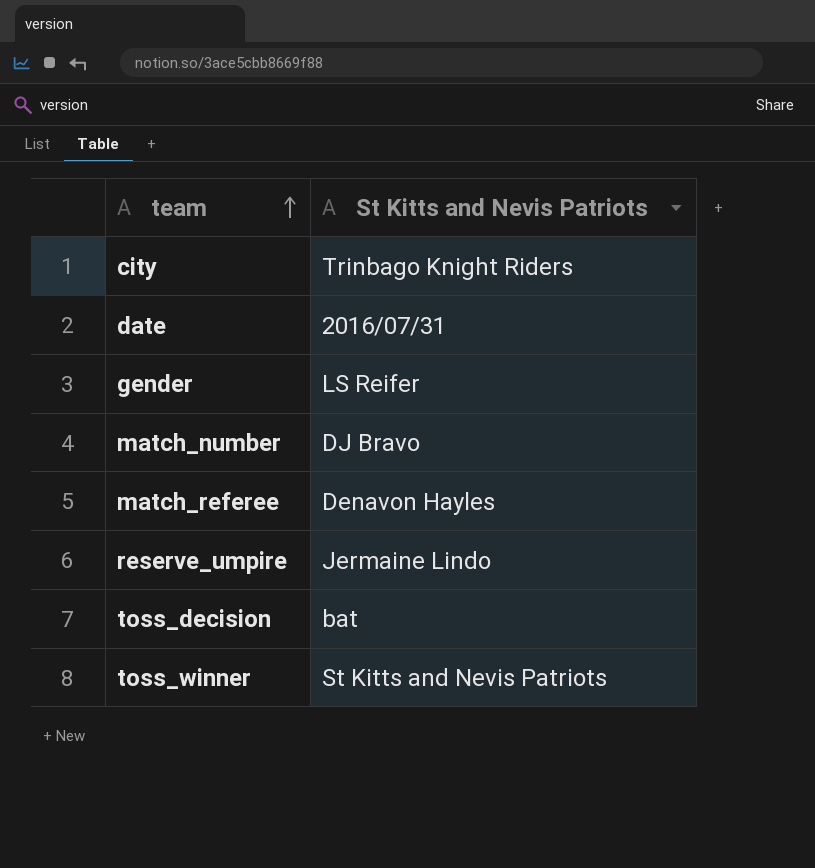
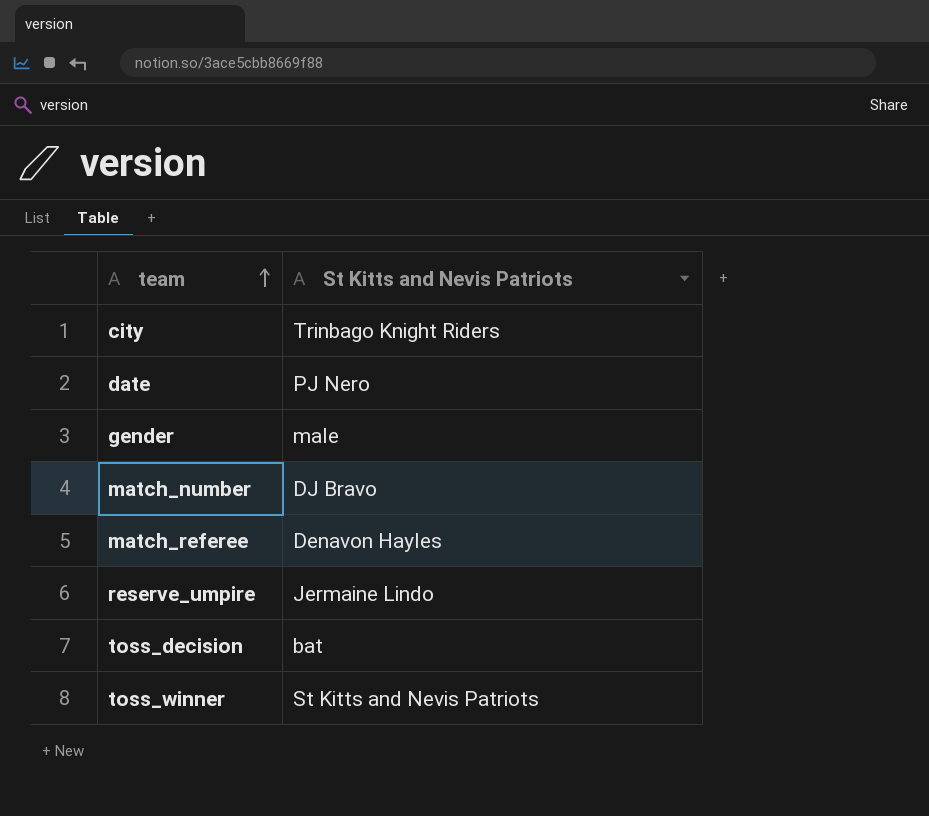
date | St Kitts and Nevis Patriots: 2016/07/31 -> PJ Nero
gender | St Kitts and Nevis Patriots: LS Reifer -> male

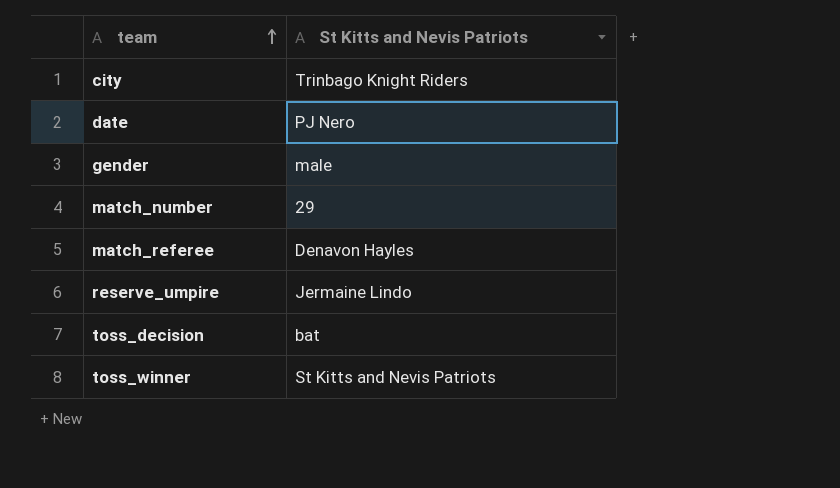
match_number | St Kitts and Nevis Patriots: DJ Bravo -> 29

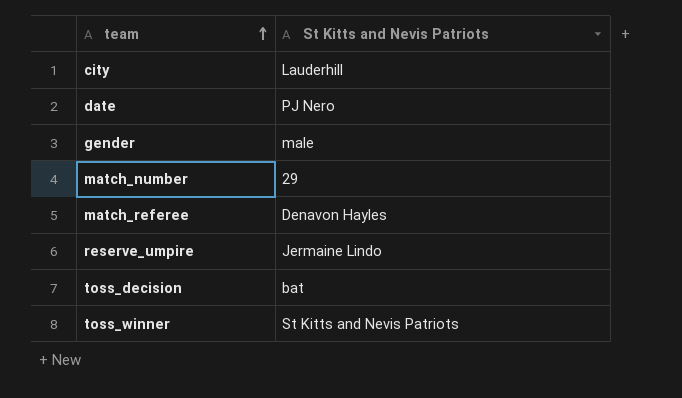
city | St Kitts and Nevis Patriots: Trinbago Knight Riders -> Lauderhill

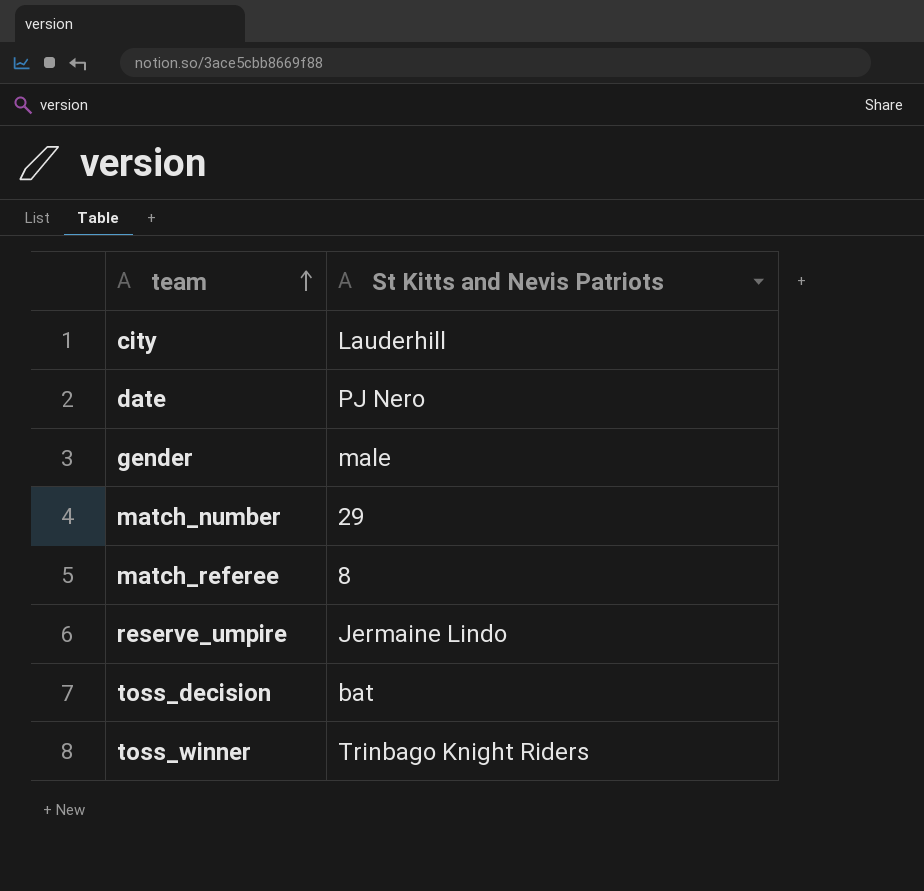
match_referee | St Kitts and Nevis Patriots: Denavon Hayles -> 8
toss_winner | St Kitts and Nevis Patriots: St Kitts and Nevis Patriots -> Trinbago Knight Riders

